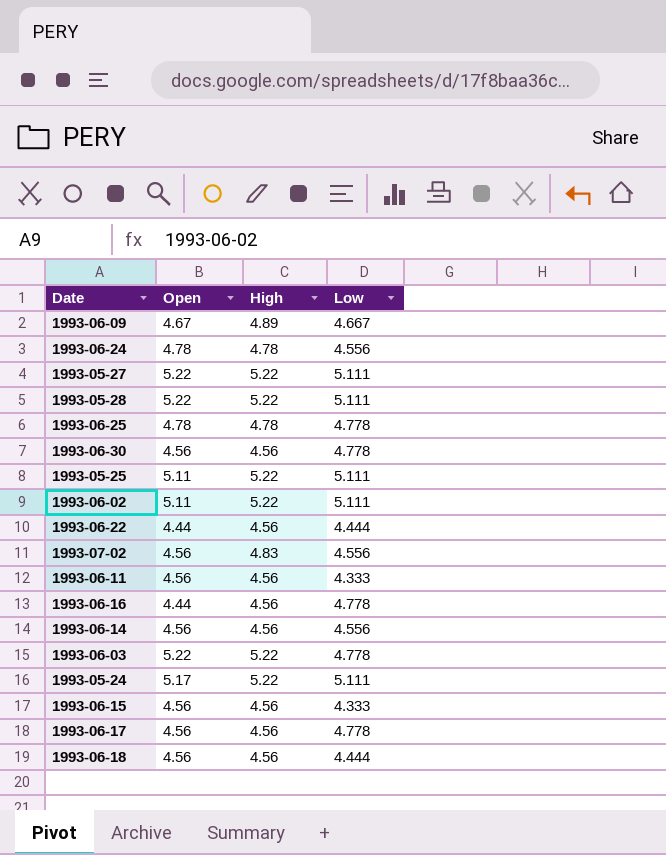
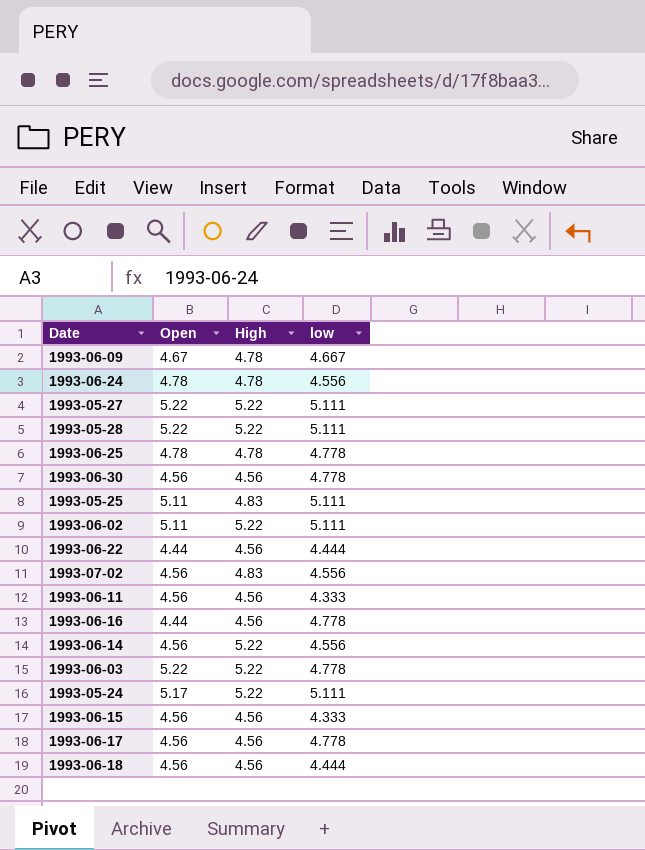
column name: Low -> low
1993-06-09 | High: 4.89 -> 4.78
1993-05-25 | High: 5.22 -> 4.83
1993-06-14 | High: 4.56 -> 5.22

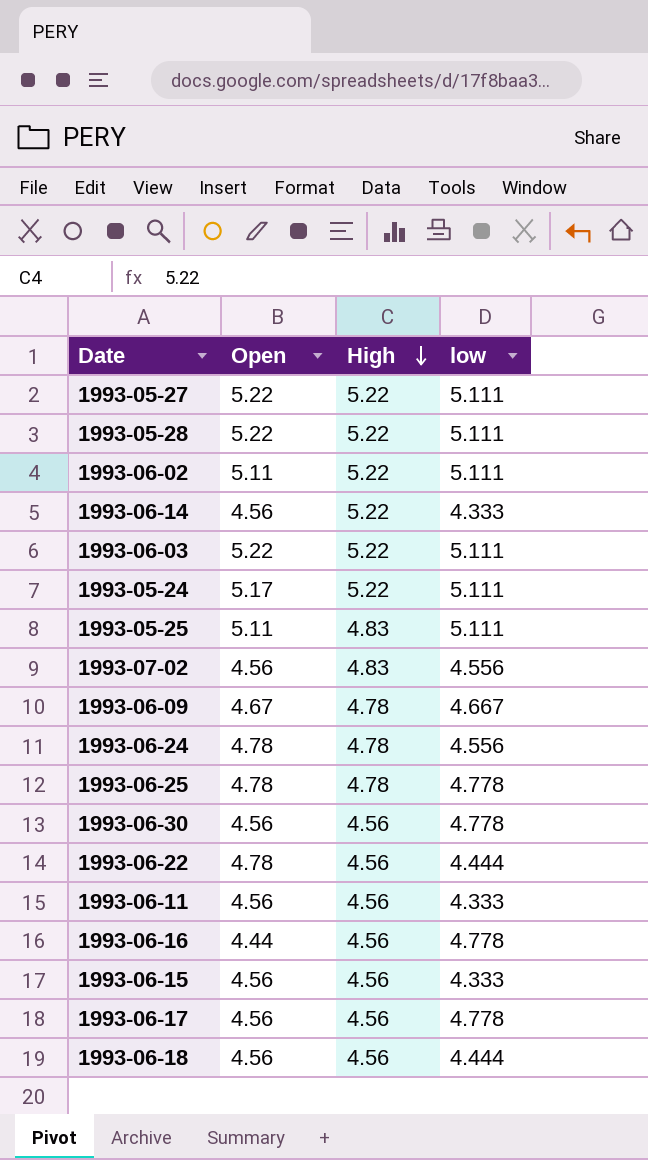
row order: none -> High descending
1993-06-14 | low: 4.556 -> 4.333
1993-06-03 | low: 4.778 -> 5.111
1993-06-22 | Open: 4.44 -> 4.78

